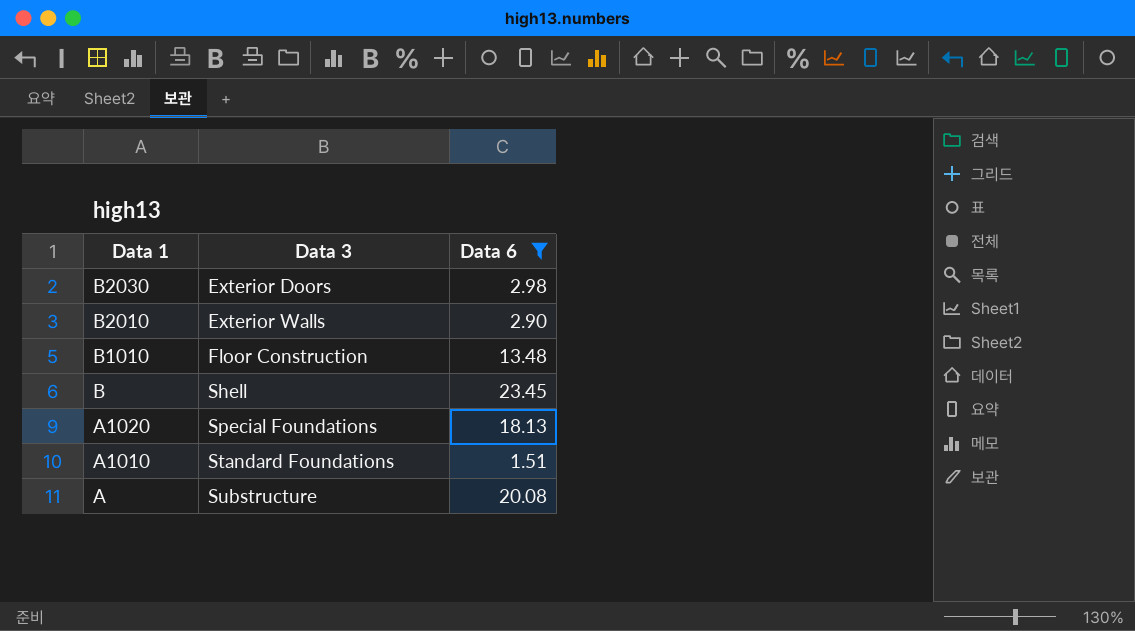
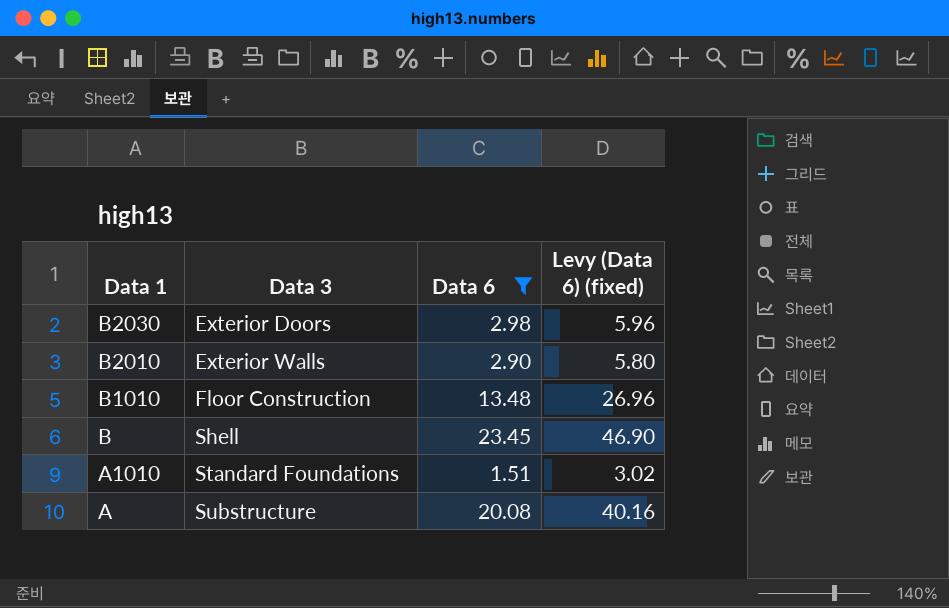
column Levy (Data 6) (fixed) | formula: none -> [Data 6] * 2
row A1020: Special Foundations | 18.13 -> none

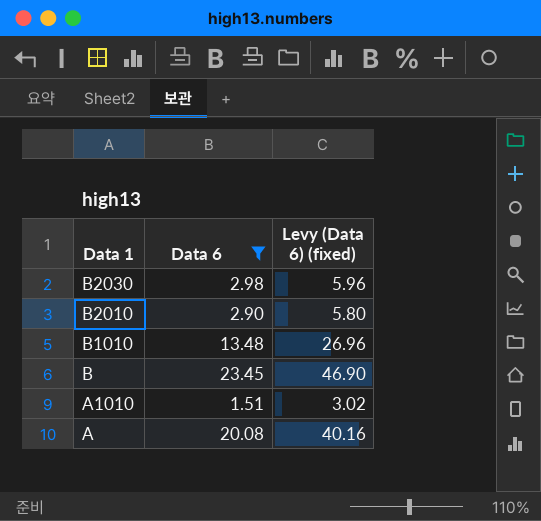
column Data 3 | position: 2 -> none

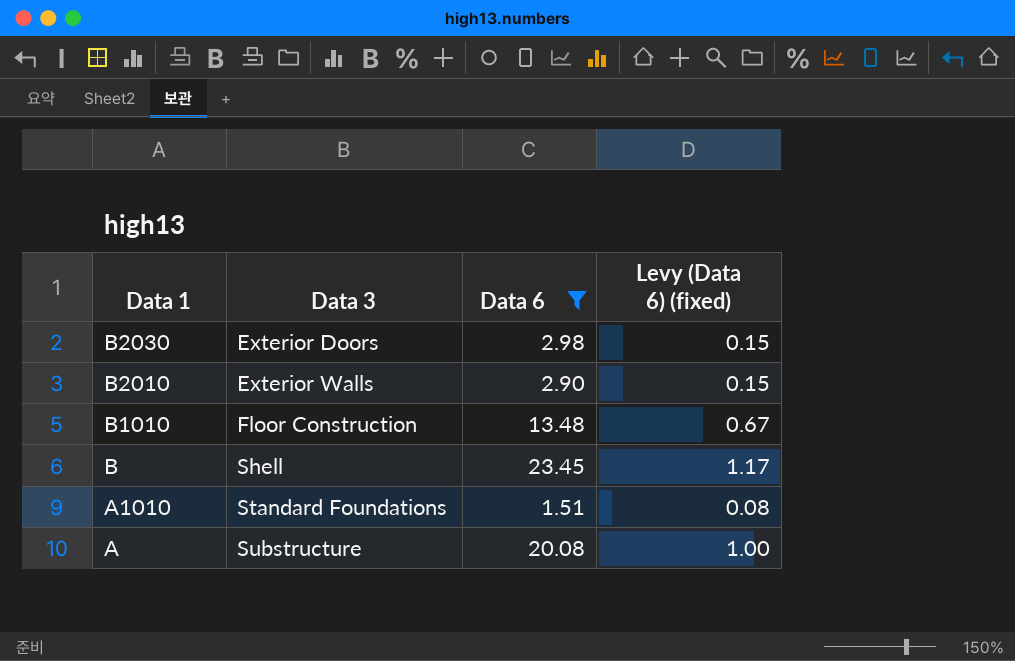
column Data 3 | position: none -> 2
column Levy (Data 6) (fixed) | formula: [Data 6] * 2 -> [Data 6] * 0.05

